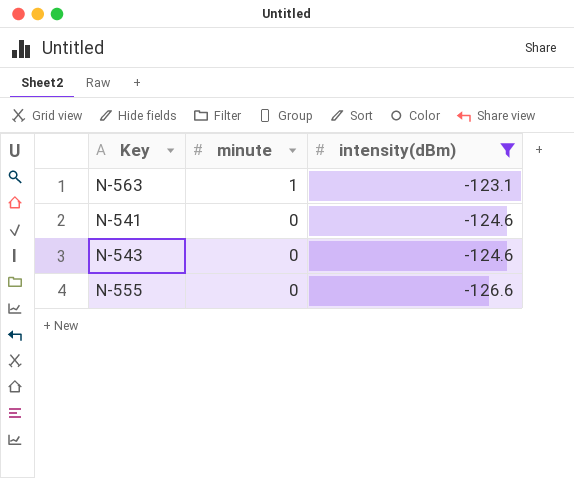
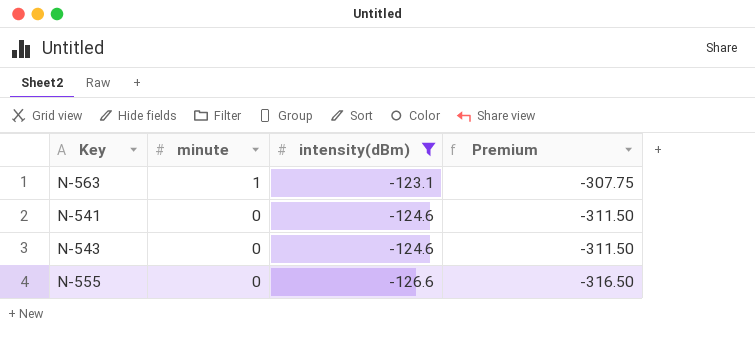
column Premium | formula: none -> [intensity(dBm)] * 2.5

